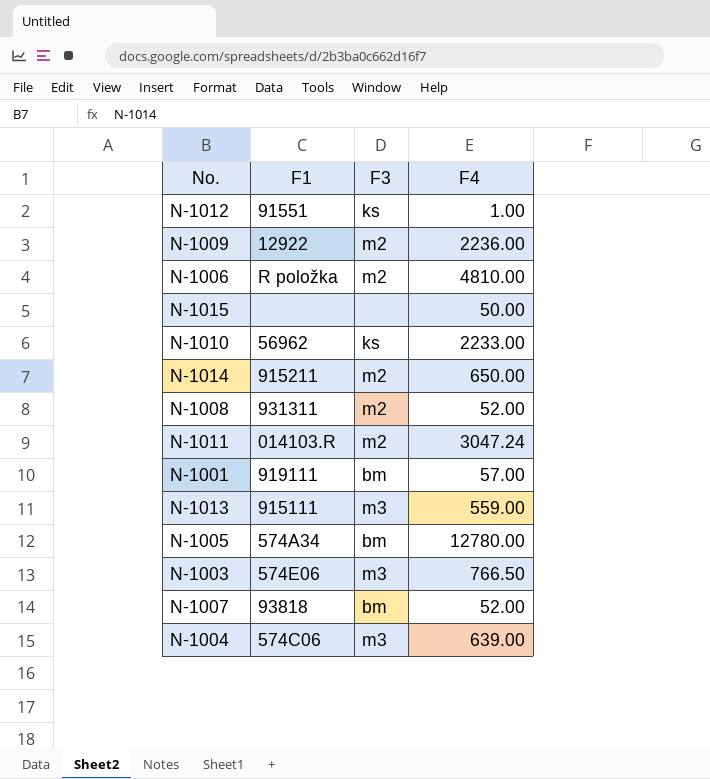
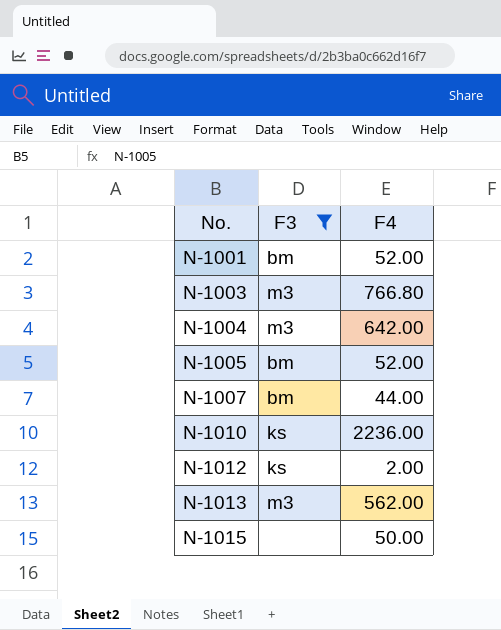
filter: none -> F3 != m2
row order: none -> No. ascending
column F1 | position: 2 -> none
N-1001 | F4: 57.00 -> 52.00
N-1003 | F4: 766.50 -> 766.80
N-1004 | F4: 639.00 -> 642.00
N-1005 | F4: 12780.00 -> 52.00
N-1007 | F4: 52.00 -> 44.00
N-1010 | F4: 2233.00 -> 2236.00
N-1012 | F4: 1.00 -> 2.00
N-1013 | F4: 559.00 -> 562.00

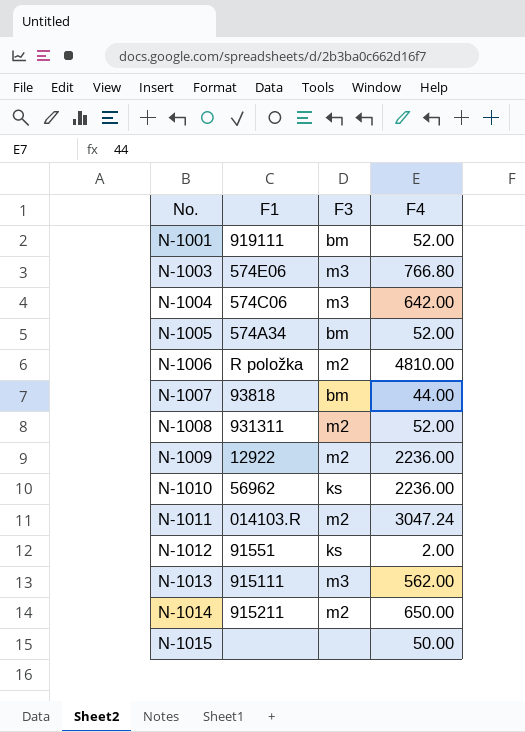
filter: F3 != m2 -> none
column F1 | position: none -> 2

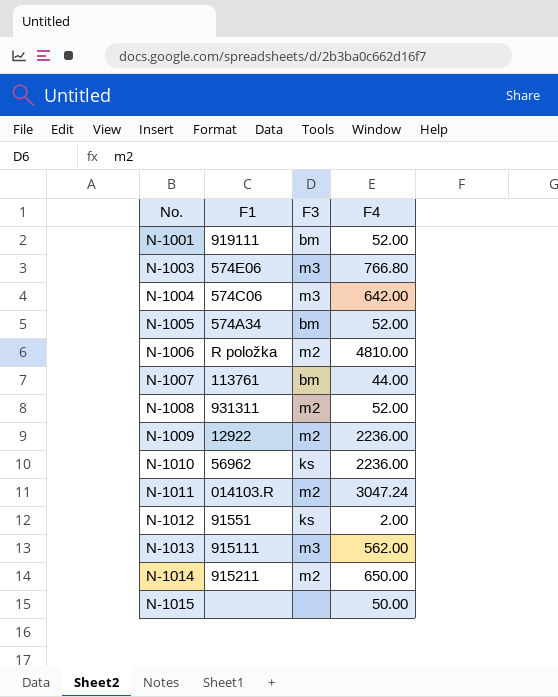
N-1007 | F1: 93818 -> 113761

